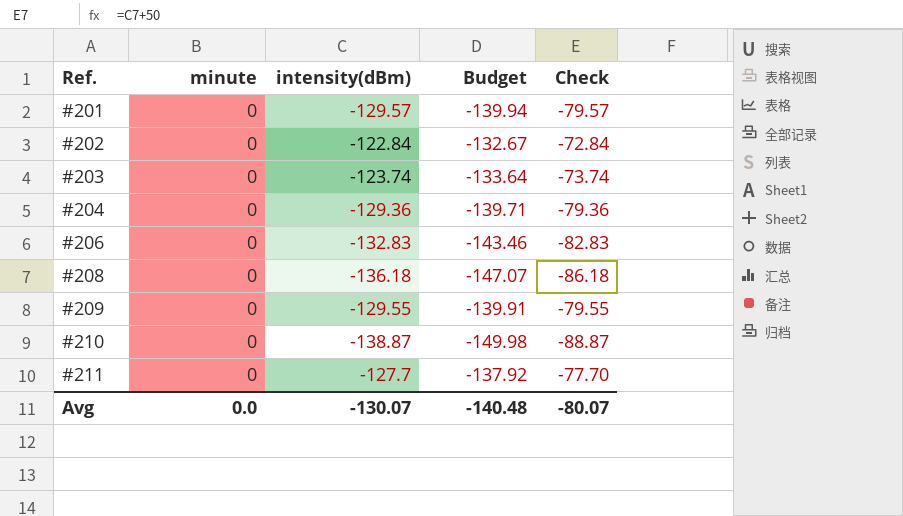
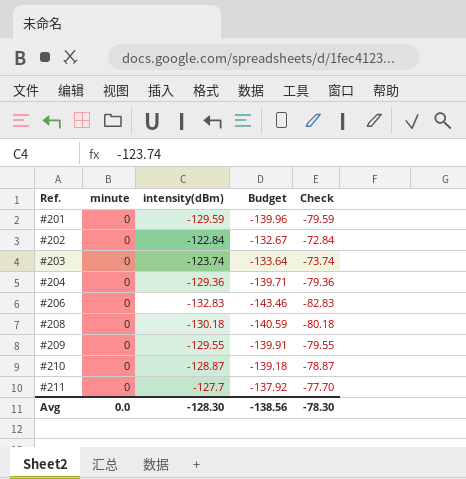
#201 | intensity(dBm): -129.57 -> -129.59
#201 | Budget: -139.94 -> -139.96
#201 | Check: -79.57 -> -79.59
#208 | intensity(dBm): -136.18 -> -130.18
#208 | Budget: -147.07 -> -140.59
#208 | Check: -86.18 -> -80.18
#210 | intensity(dBm): -138.87 -> -128.87
#210 | Budget: -149.98 -> -139.18
#210 | Check: -88.87 -> -78.87
Avg | intensity(dBm): -130.07 -> -128.30
Avg | Budget: -140.48 -> -138.56
Avg | Check: -80.07 -> -78.30

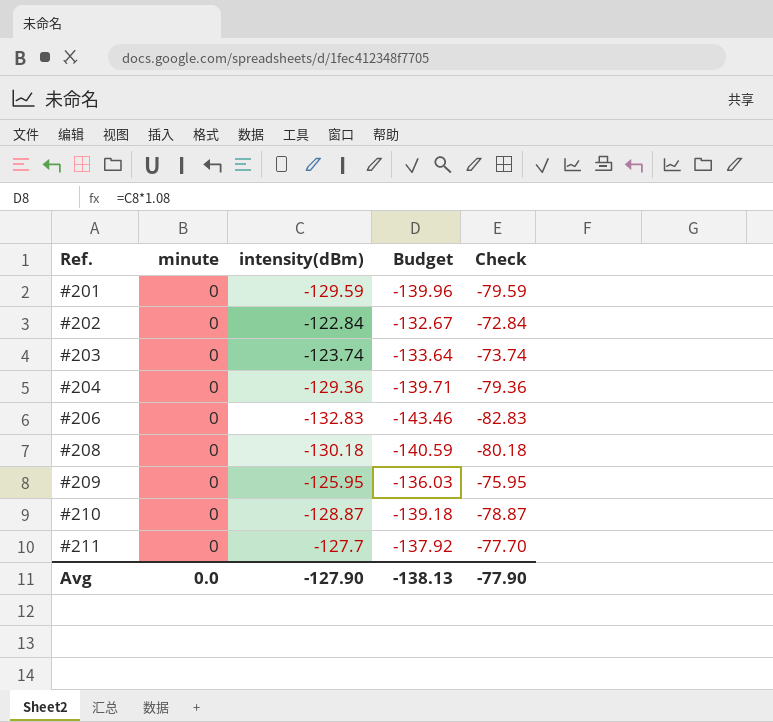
#209 | intensity(dBm): -129.55 -> -125.95
#209 | Budget: -139.91 -> -136.03
#209 | Check: -79.55 -> -75.95
Avg | intensity(dBm): -128.30 -> -127.90
Avg | Budget: -138.56 -> -138.13
Avg | Check: -78.30 -> -77.90

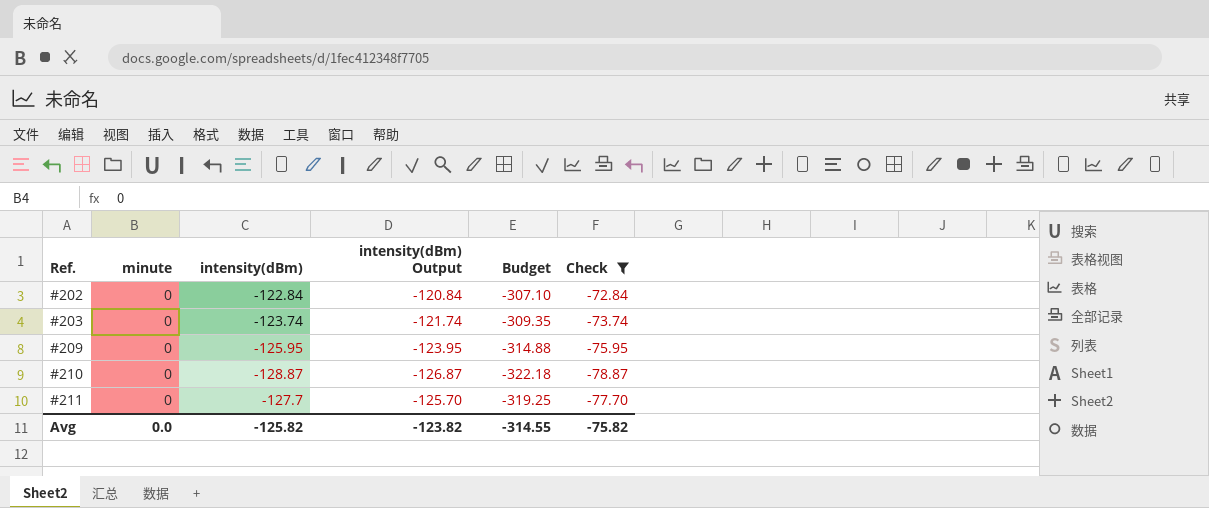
filter: none -> Check >= -78.87
column intensity(dBm) Output | formula: none -> [intensity(dBm)] + 2
column Budget | formula: [intensity(dBm)] * 1.08 -> [intensity(dBm)] * 2.5
Avg | intensity(dBm): -127.90 -> -125.82
Avg | Budget: -138.13 -> -314.55
Avg | Check: -77.90 -> -75.82

